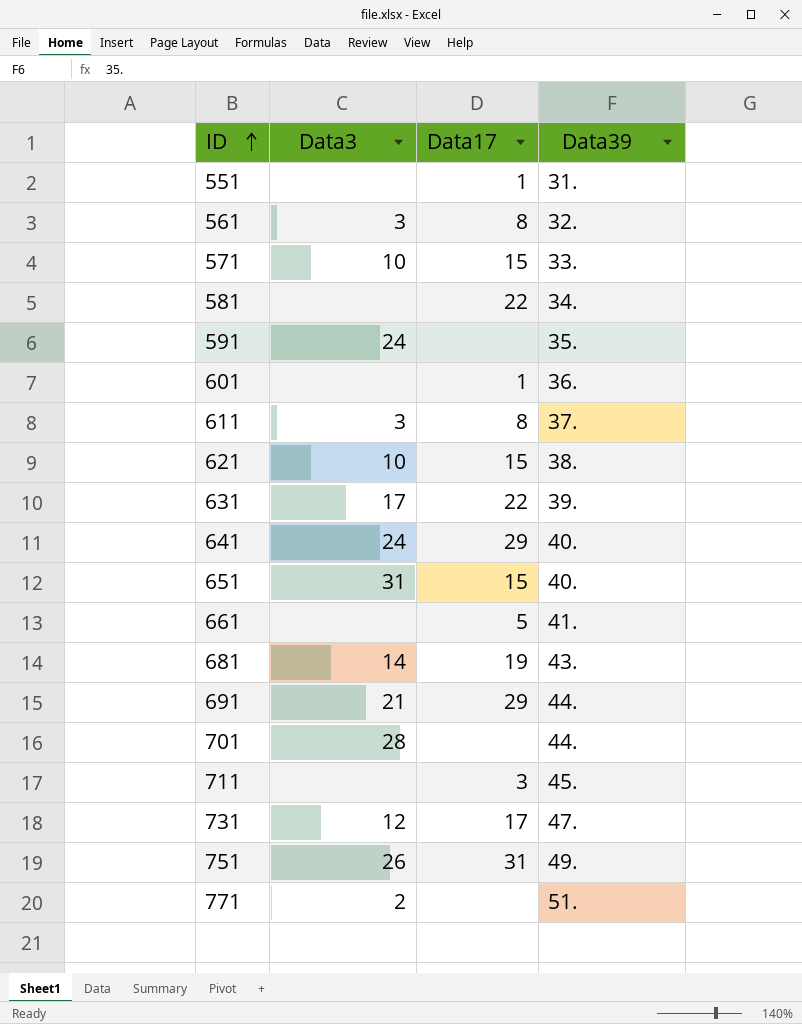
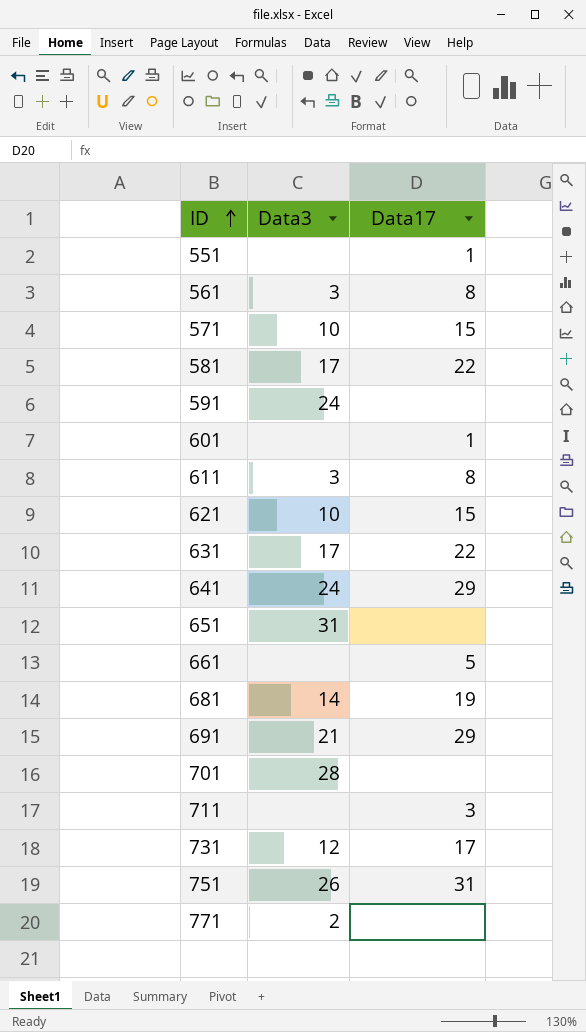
column Data39 | position: 4 -> none
581 | Data3: none -> 17
651 | Data17: 15 -> none

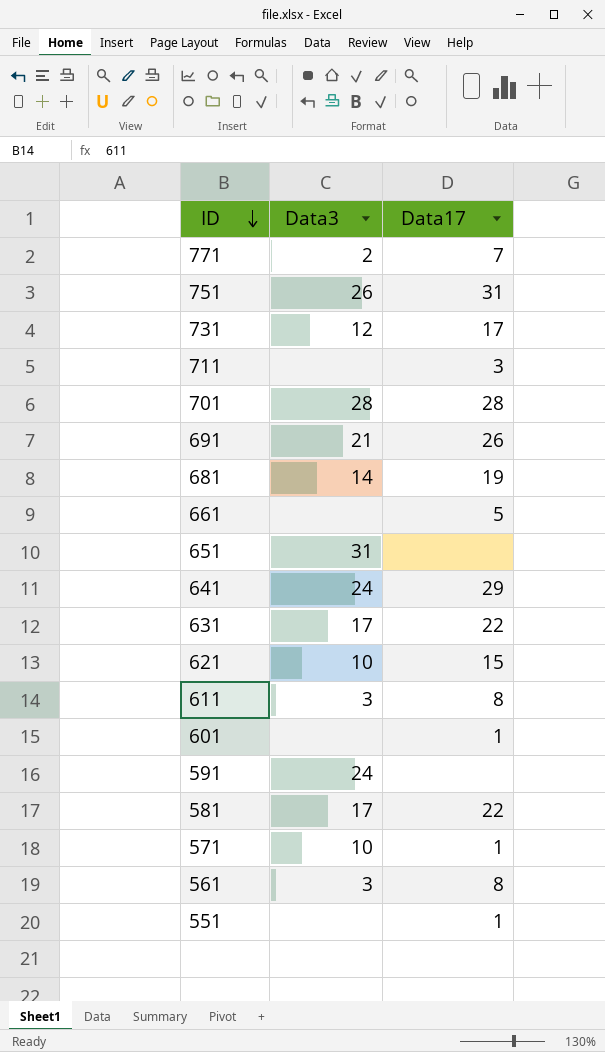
row order: ID ascending -> ID descending
771 | Data17: none -> 7
701 | Data17: none -> 28
691 | Data17: 29 -> 26
571 | Data17: 15 -> 1

